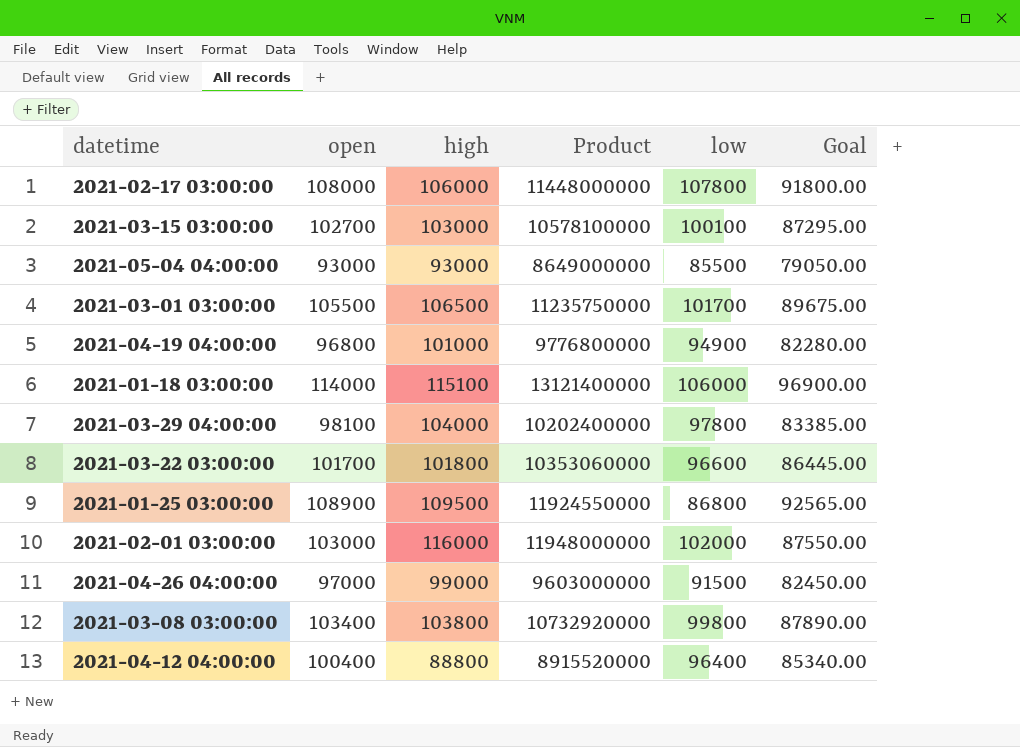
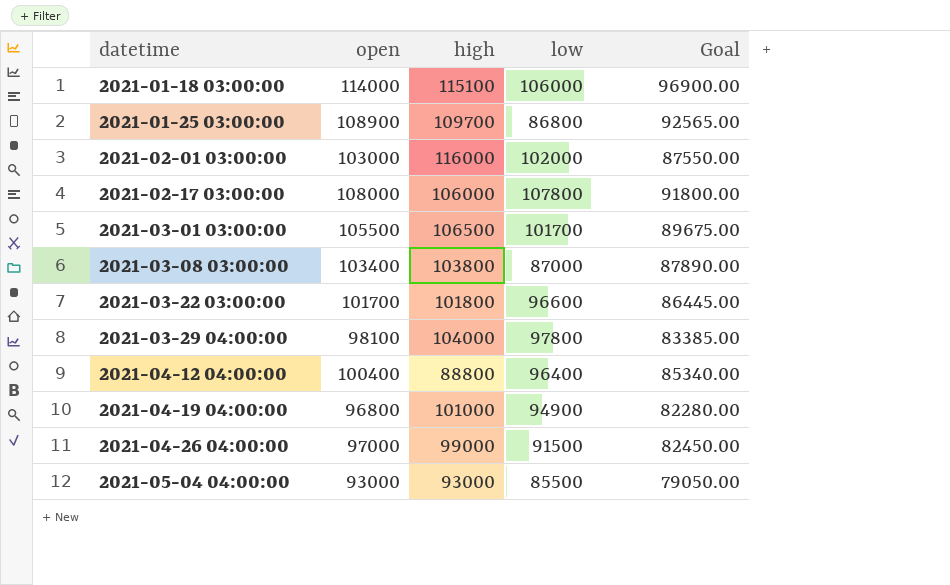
row order: none -> datetime ascending
column Product | formula: [open] * [high] -> none
row 2021-03-15 03:00:00: 102700 | 103000 | 10578100000 | 100100 | 87295.00 -> none
2021-01-25 03:00:00 | high: 109500 -> 109700
2021-03-08 03:00:00 | low: 99800 -> 87000

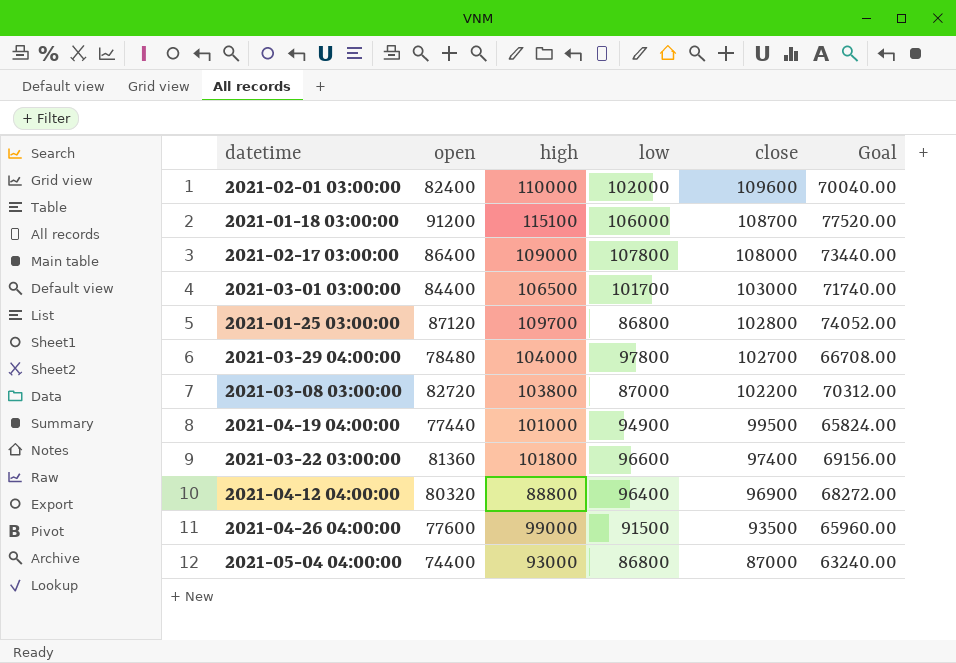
row order: datetime ascending -> close descending
column close | position: none -> 5
2021-02-01 03:00:00 | open: 103000 -> 82400
2021-02-01 03:00:00 | high: 116000 -> 110000
2021-02-01 03:00:00 | Goal: 87550.00 -> 70040.00
2021-01-18 03:00:00 | open: 114000 -> 91200
2021-01-18 03:00:00 | Goal: 96900.00 -> 77520.00
2021-02-17 03:00:00 | open: 108000 -> 86400
2021-02-17 03:00:00 | high: 106000 -> 109000
2021-02-17 03:00:00 | Goal: 91800.00 -> 73440.00
2021-03-01 03:00:00 | open: 105500 -> 84400
2021-03-01 03:00:00 | Goal: 89675.00 -> 71740.00
2021-01-25 03:00:00 | open: 108900 -> 87120
2021-01-25 03:00:00 | Goal: 92565.00 -> 74052.00
2021-03-29 04:00:00 | open: 98100 -> 78480
2021-03-29 04:00:00 | Goal: 83385.00 -> 66708.00
2021-03-08 03:00:00 | open: 103400 -> 82720
2021-03-08 03:00:00 | Goal: 87890.00 -> 70312.00
2021-04-19 04:00:00 | open: 96800 -> 77440
2021-04-19 04:00:00 | Goal: 82280.00 -> 65824.00
2021-03-22 03:00:00 | open: 101700 -> 81360
2021-03-22 03:00:00 | Goal: 86445.00 -> 69156.00
2021-04-12 04:00:00 | open: 100400 -> 80320
2021-04-12 04:00:00 | Goal: 85340.00 -> 68272.00
2021-04-26 04:00:00 | open: 97000 -> 77600
2021-04-26 04:00:00 | Goal: 82450.00 -> 65960.00
2021-05-04 04:00:00 | open: 93000 -> 74400
2021-05-04 04:00:00 | low: 85500 -> 86800
2021-05-04 04:00:00 | Goal: 79050.00 -> 63240.00

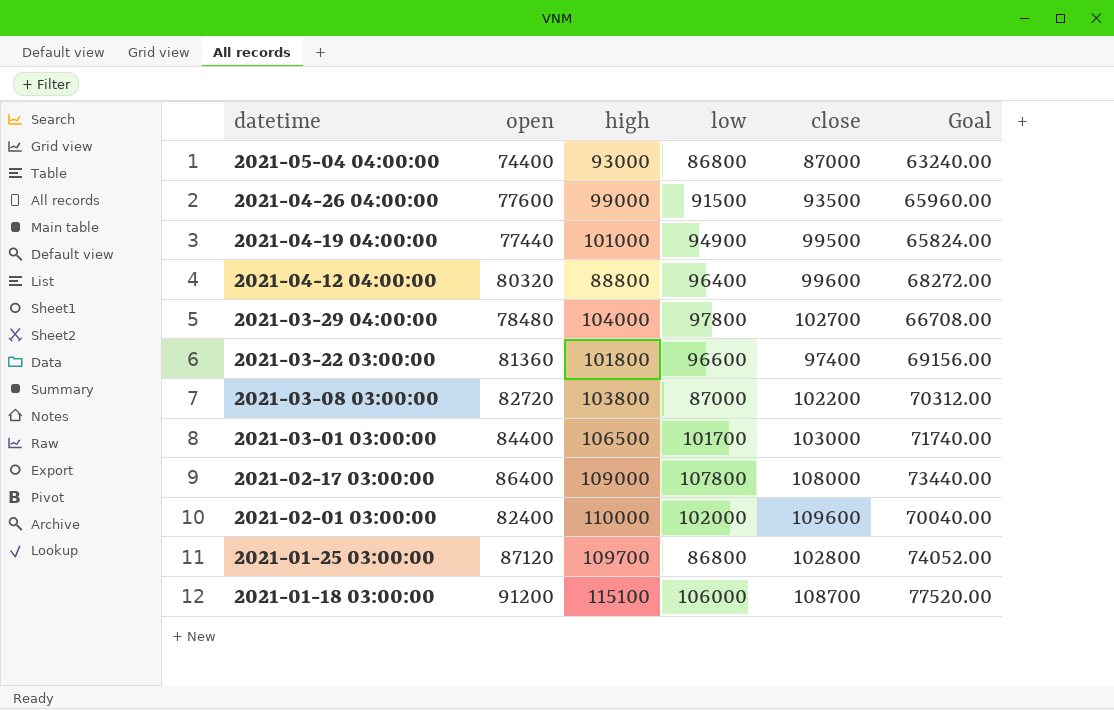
row order: close descending -> datetime descending
2021-04-12 04:00:00 | close: 96900 -> 99600

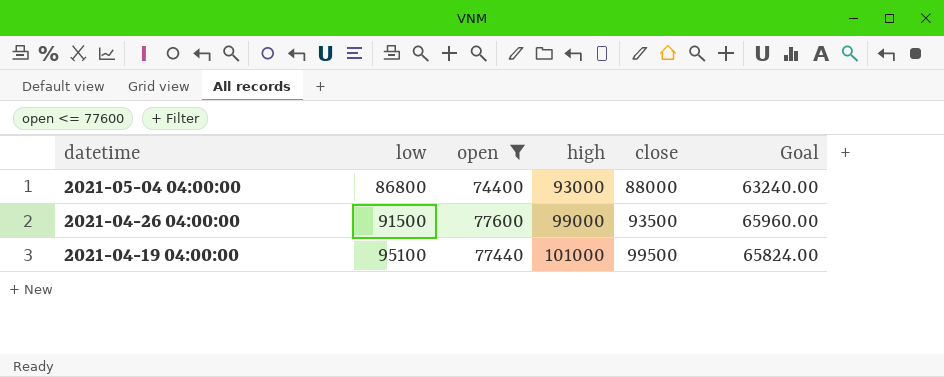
filter: none -> open <= 77600
column low | position: 4 -> 2
2021-05-04 04:00:00 | close: 87000 -> 88000
2021-04-19 04:00:00 | low: 94900 -> 95100

